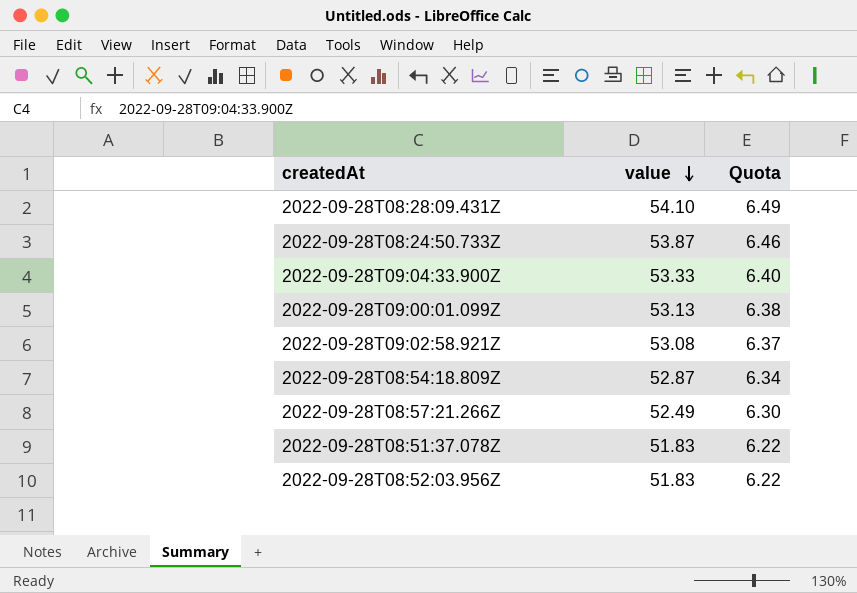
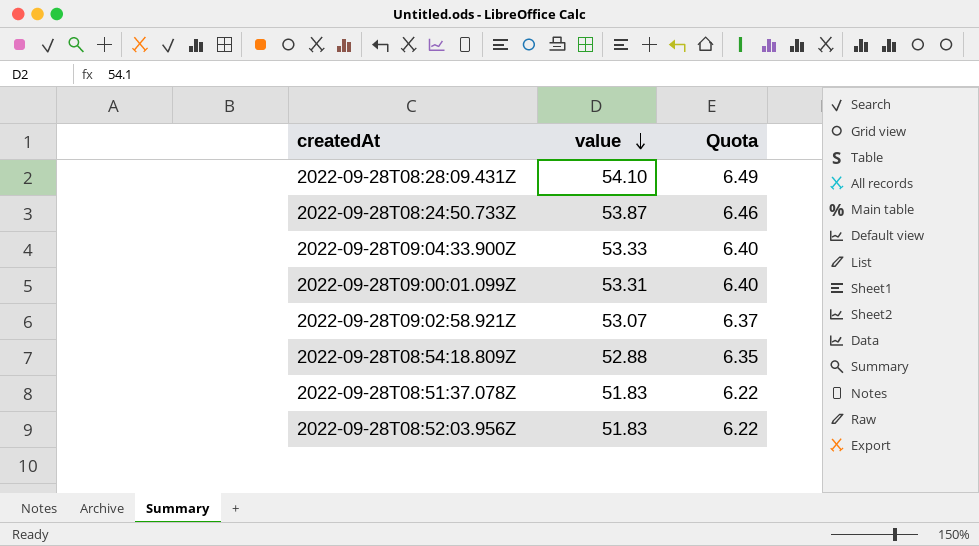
row 2022-09-28T08:57:21.266Z: 52.49 | 6.30 -> none
2022-09-28T09:00:01.099Z | value: 53.13 -> 53.31
2022-09-28T09:00:01.099Z | Quota: 6.38 -> 6.40
2022-09-28T09:02:58.921Z | value: 53.08 -> 53.07
2022-09-28T08:54:18.809Z | value: 52.87 -> 52.88
2022-09-28T08:54:18.809Z | Quota: 6.34 -> 6.35

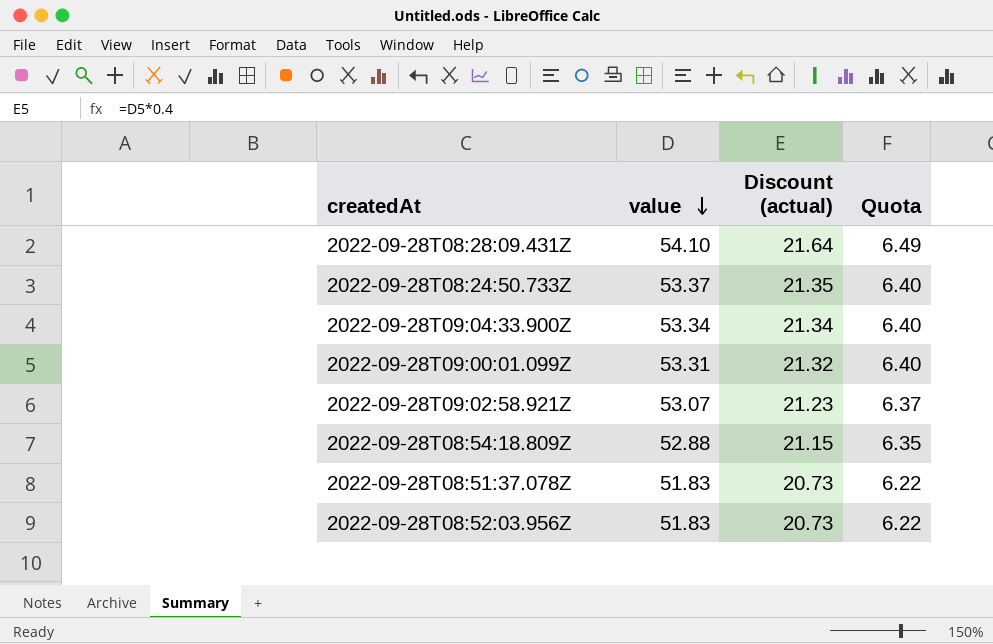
column Discount (actual) | formula: none -> [value] * 0.4
2022-09-28T08:24:50.733Z | value: 53.87 -> 53.37
2022-09-28T08:24:50.733Z | Quota: 6.46 -> 6.40
2022-09-28T09:04:33.900Z | value: 53.33 -> 53.34

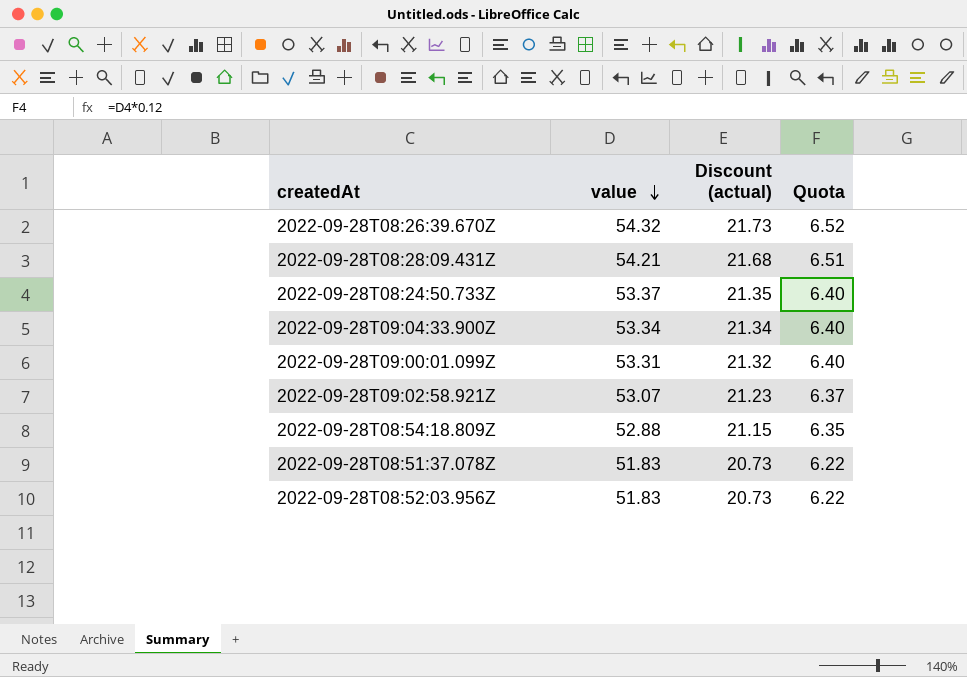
row 2022-09-28T08:26:39.670Z: none -> 54.32 | 21.73 | 6.52
2022-09-28T08:28:09.431Z | value: 54.10 -> 54.21
2022-09-28T08:28:09.431Z | Discount (actual): 21.64 -> 21.68
2022-09-28T08:28:09.431Z | Quota: 6.49 -> 6.51

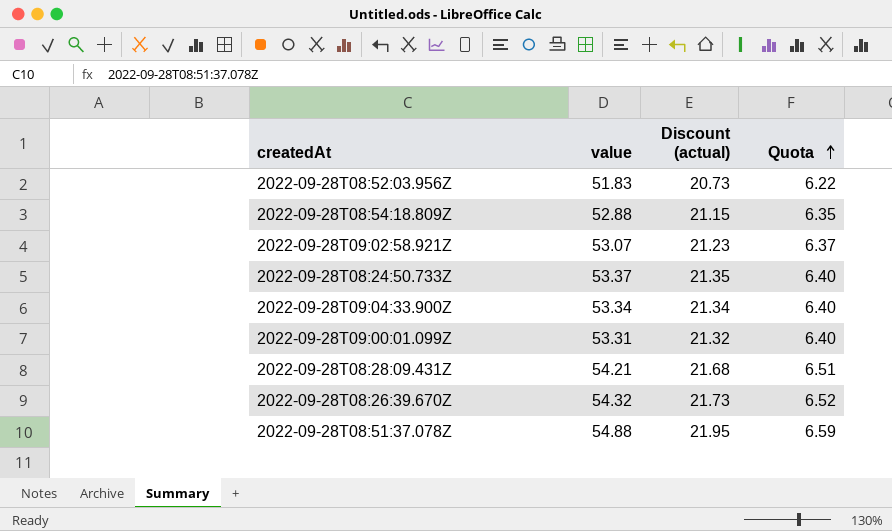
row order: value descending -> Quota ascending
2022-09-28T08:51:37.078Z | value: 51.83 -> 54.88
2022-09-28T08:51:37.078Z | Discount (actual): 20.73 -> 21.95
2022-09-28T08:51:37.078Z | Quota: 6.22 -> 6.59

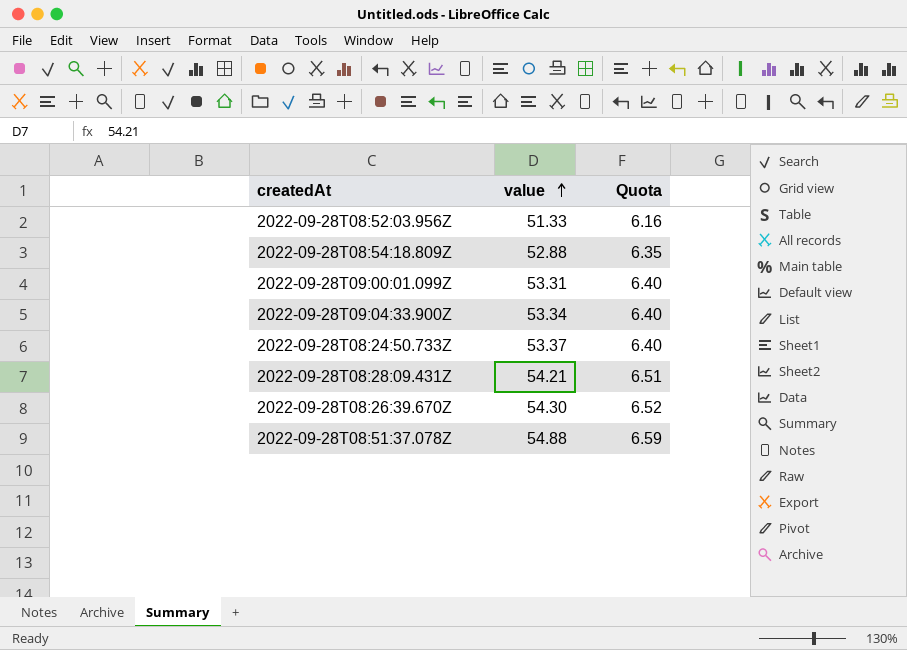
row order: Quota ascending -> value ascending
column Discount (actual) | formula: [value] * 0.4 -> none
row 2022-09-28T09:02:58.921Z: 53.07 | 21.23 | 6.37 -> none
2022-09-28T08:52:03.956Z | value: 51.83 -> 51.33
2022-09-28T08:52:03.956Z | Quota: 6.22 -> 6.16
2022-09-28T08:26:39.670Z | value: 54.32 -> 54.30

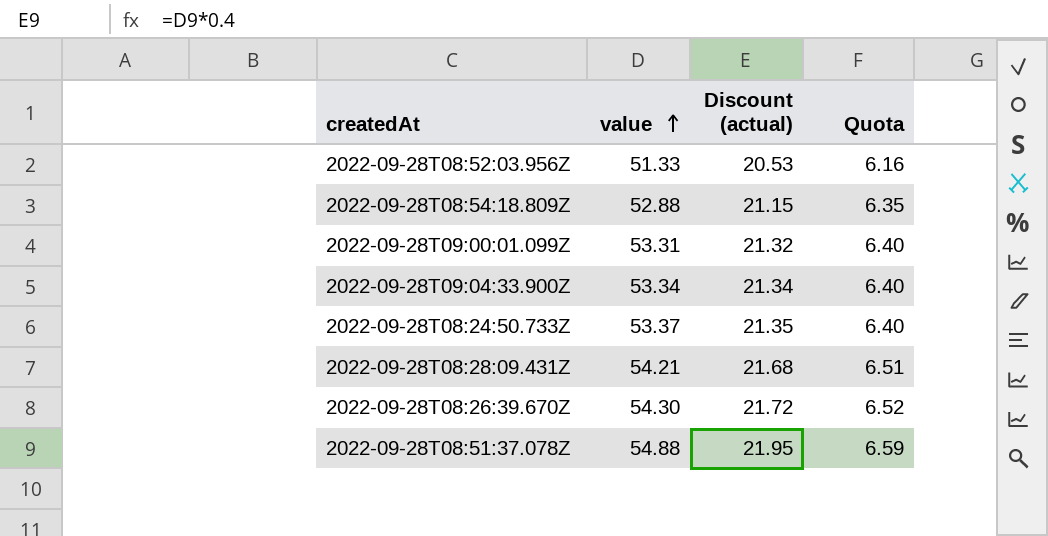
column Discount (actual) | formula: none -> [value] * 0.4

